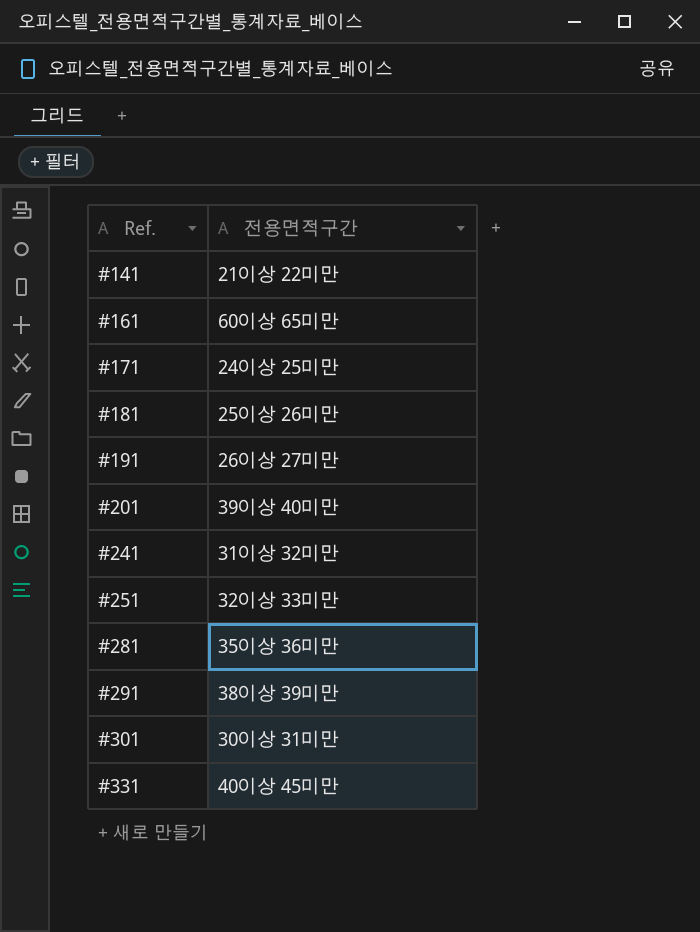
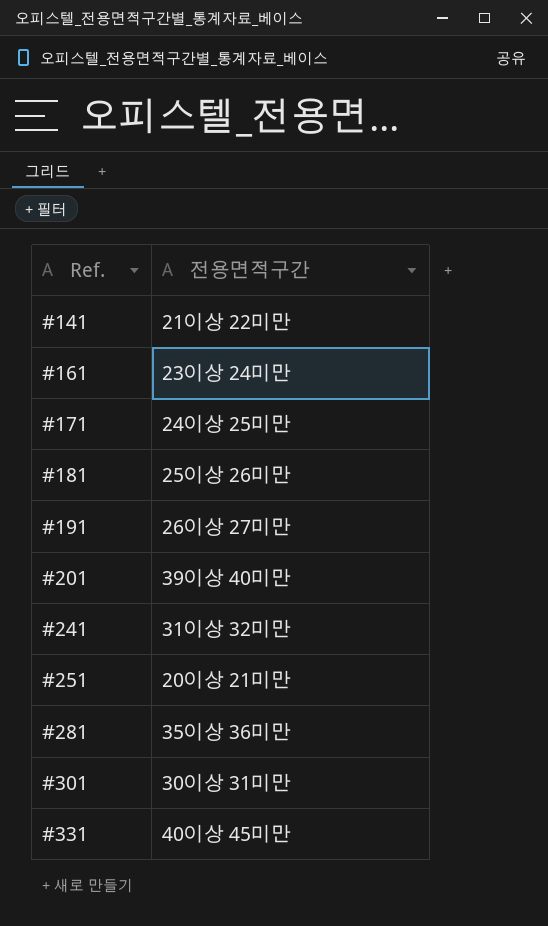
row #291: 38이상 39미만 -> none
#161 | 전용면적구간: 60이상 65미만 -> 23이상 24미만
#251 | 전용면적구간: 32이상 33미만 -> 20이상 21미만

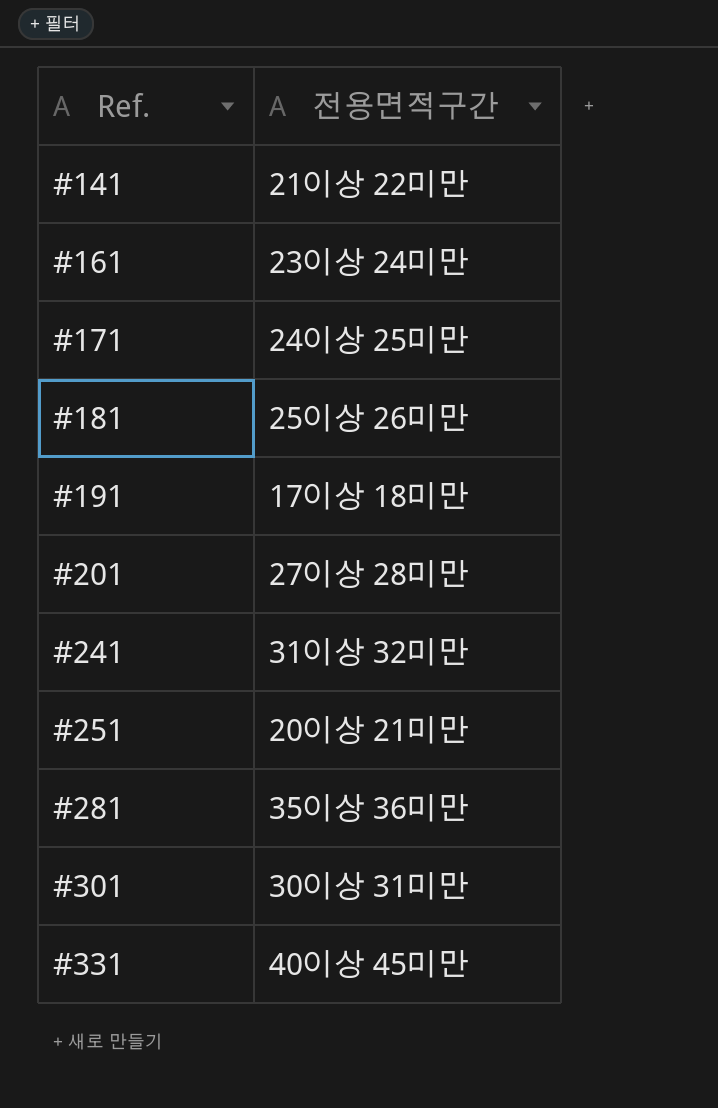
#191 | 전용면적구간: 26이상 27미만 -> 17이상 18미만
#201 | 전용면적구간: 39이상 40미만 -> 27이상 28미만

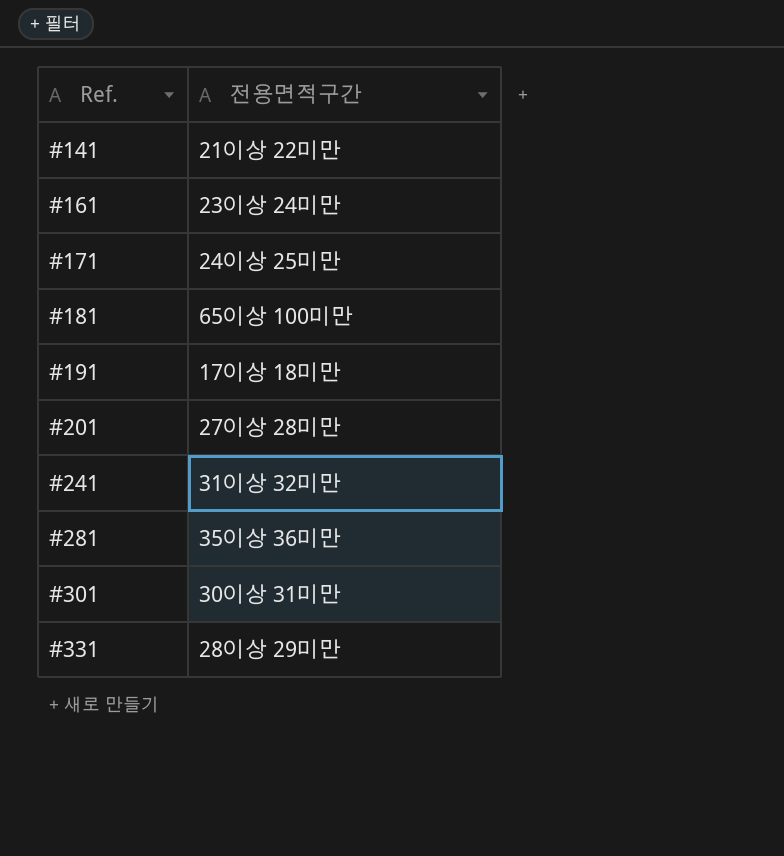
row #251: 20이상 21미만 -> none
#181 | 전용면적구간: 25이상 26미만 -> 65이상 100미만
#331 | 전용면적구간: 40이상 45미만 -> 28이상 29미만

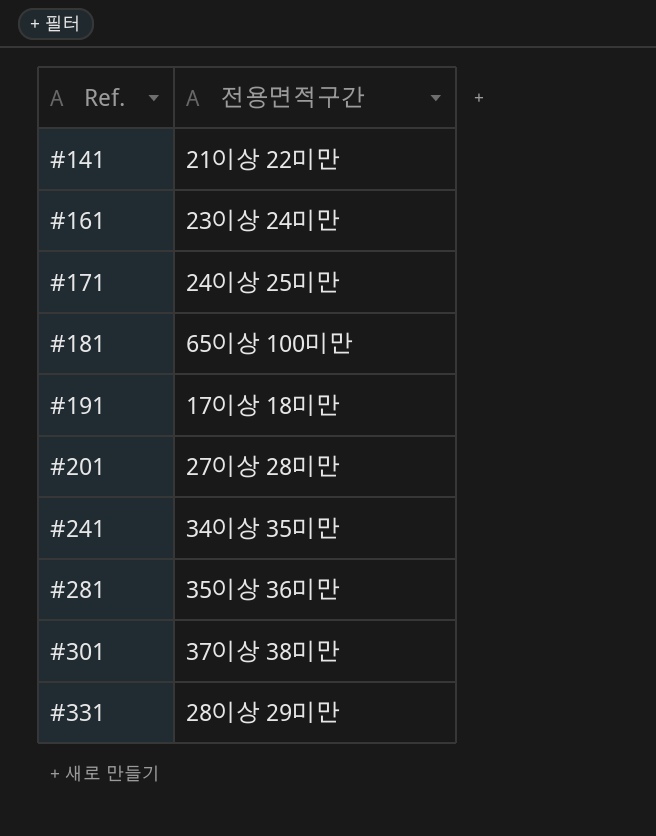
#241 | 전용면적구간: 31이상 32미만 -> 34이상 35미만
#301 | 전용면적구간: 30이상 31미만 -> 37이상 38미만

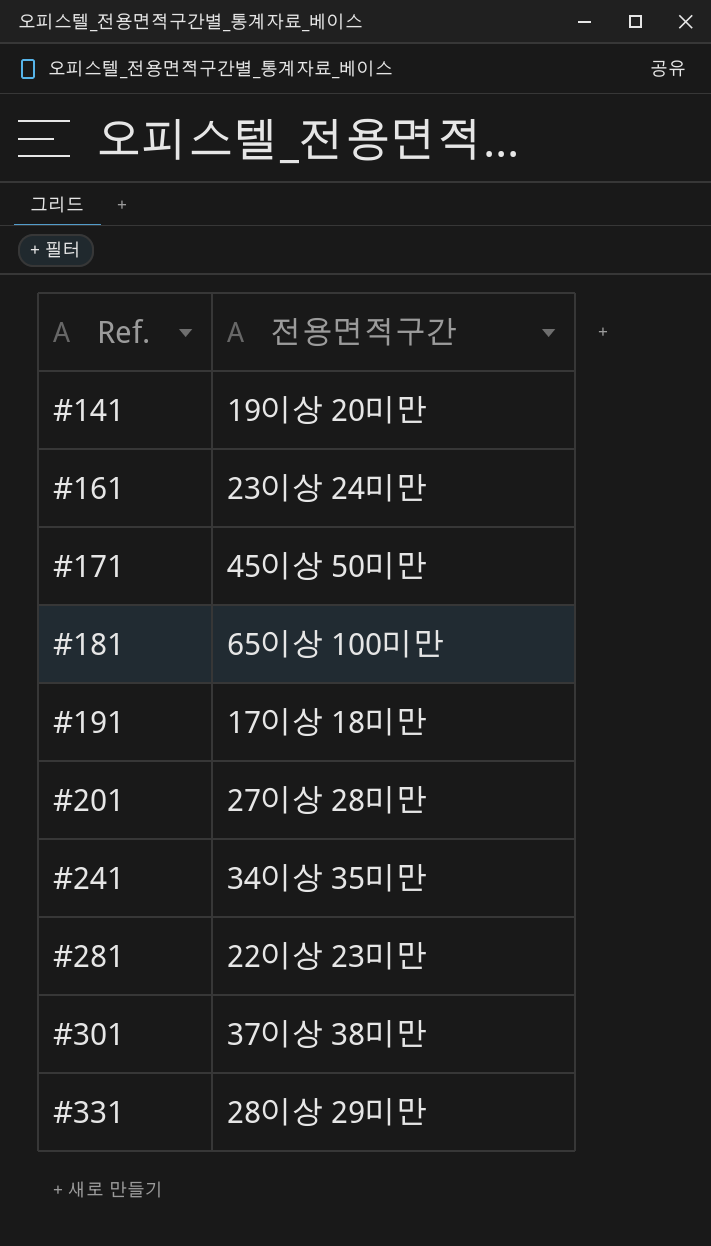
#141 | 전용면적구간: 21이상 22미만 -> 19이상 20미만
#171 | 전용면적구간: 24이상 25미만 -> 45이상 50미만
#281 | 전용면적구간: 35이상 36미만 -> 22이상 23미만

